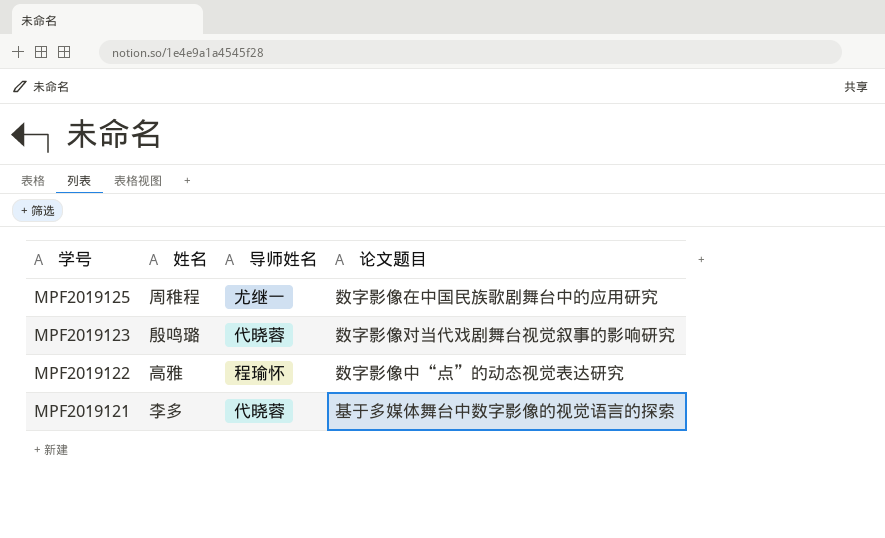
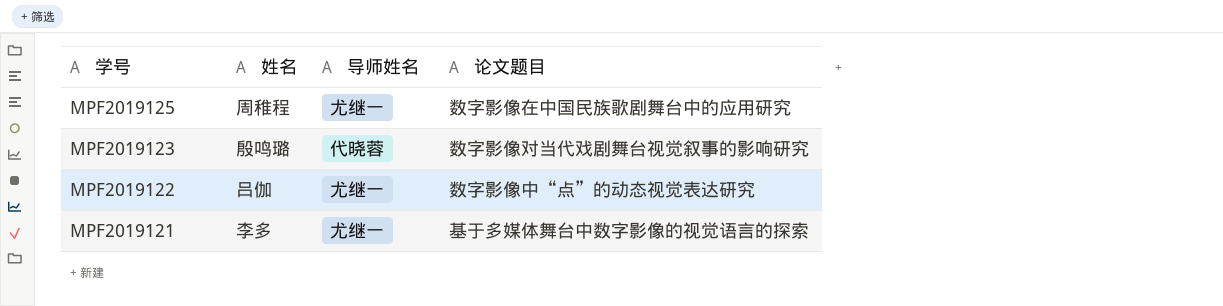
MPF2019122 | 姓名: 高雅 -> 吕伽
MPF2019122 | 导师姓名: 程瑜怀 -> 尤继一
MPF2019121 | 导师姓名: 代晓蓉 -> 尤继一

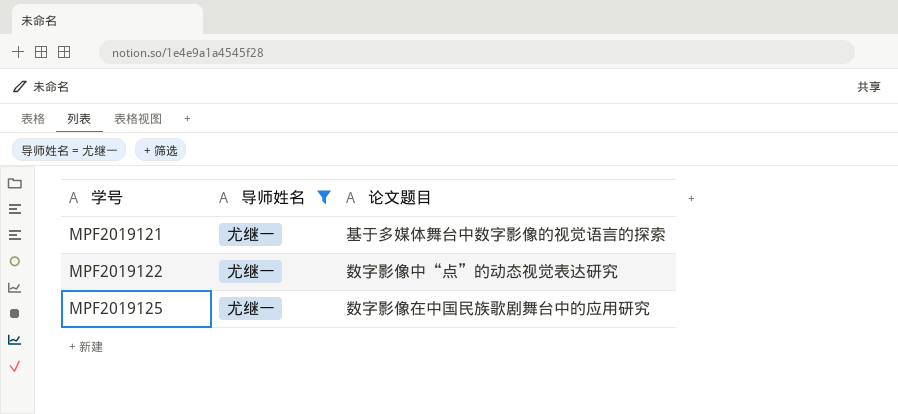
filter: none -> 导师姓名 = 尤继一
row order: 学号 descending -> 学号 ascending
column 姓名 | position: 2 -> none

